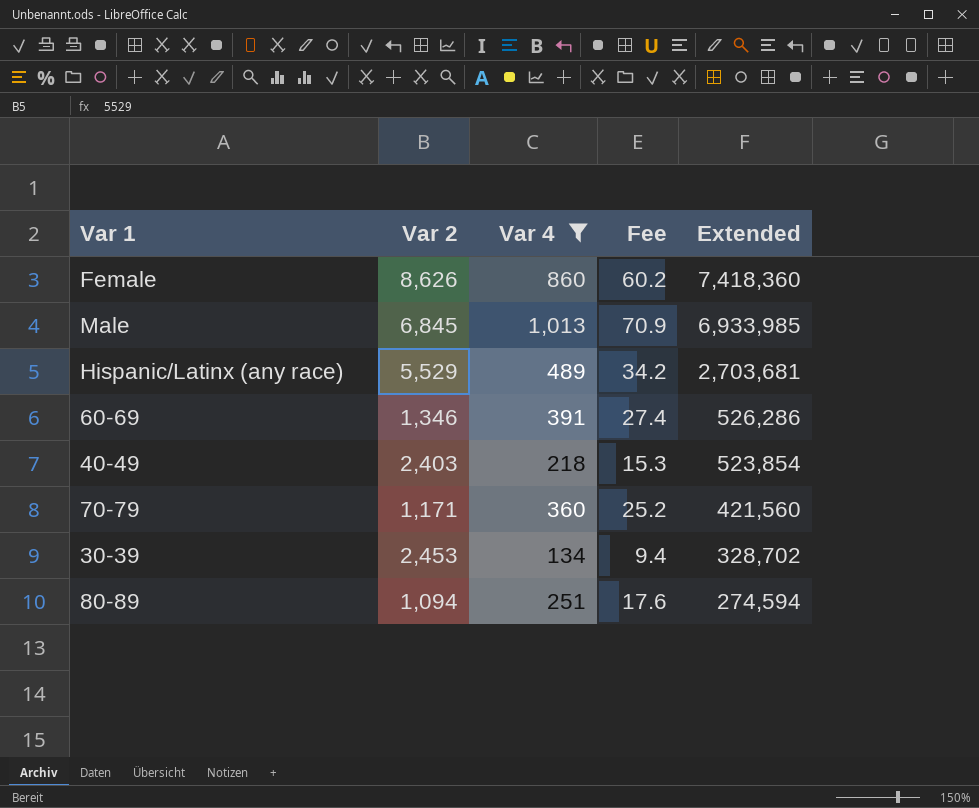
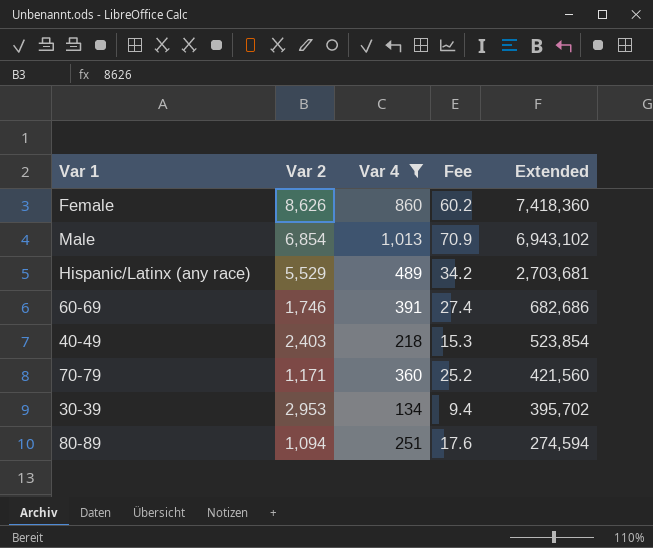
Male | Var 2: 6,845 -> 6,854
Male | Extended: 6,933,985 -> 6,943,102
60-69 | Var 2: 1,346 -> 1,746
60-69 | Extended: 526,286 -> 682,686
30-39 | Var 2: 2,453 -> 2,953
30-39 | Extended: 328,702 -> 395,702

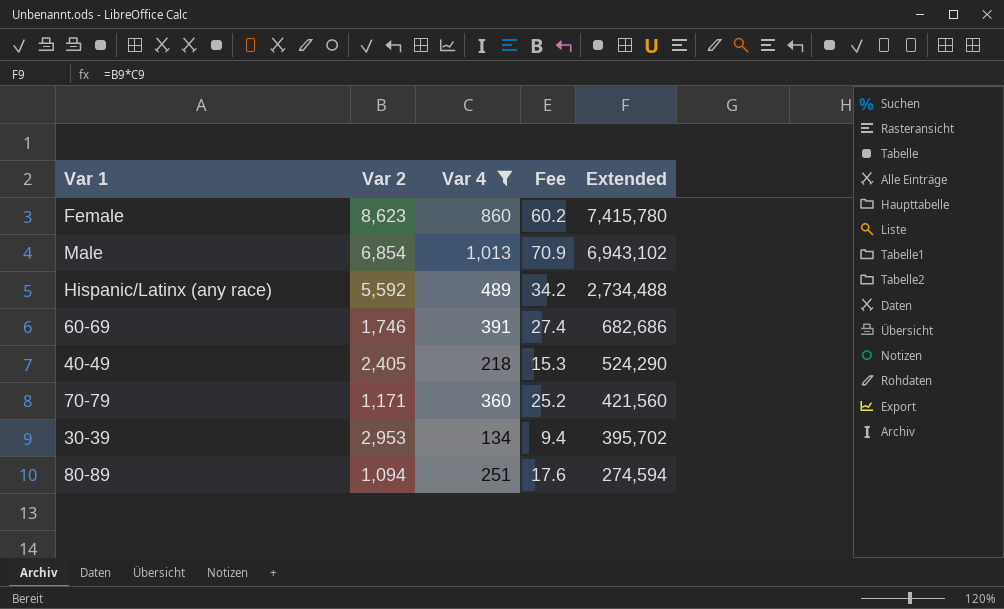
Female | Var 2: 8,626 -> 8,623
Female | Extended: 7,418,360 -> 7,415,780
Hispanic/Latinx (any race) | Var 2: 5,529 -> 5,592
Hispanic/Latinx (any race) | Extended: 2,703,681 -> 2,734,488
40-49 | Var 2: 2,403 -> 2,405
40-49 | Extended: 523,854 -> 524,290

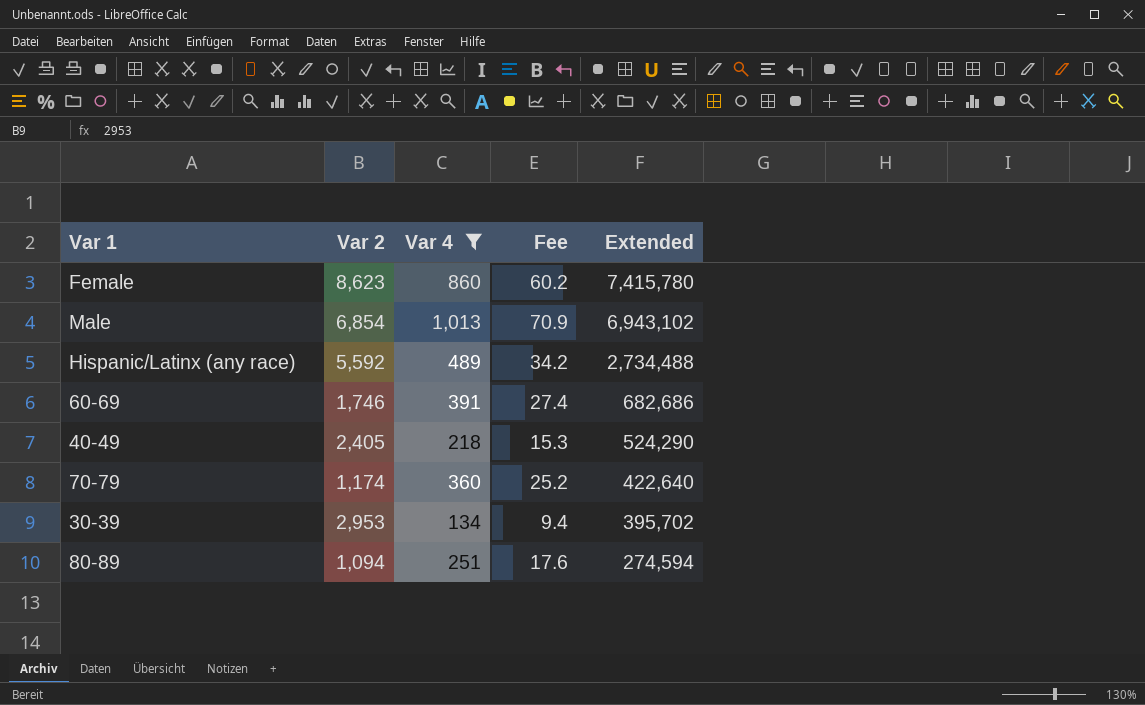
70-79 | Var 2: 1,171 -> 1,174
70-79 | Extended: 421,560 -> 422,640

